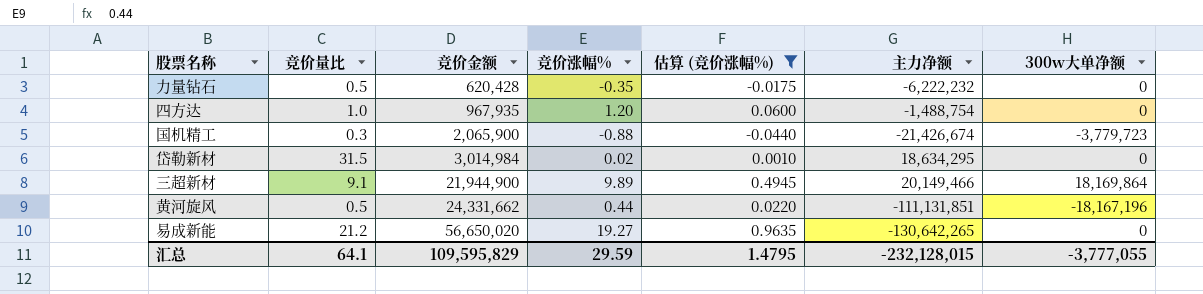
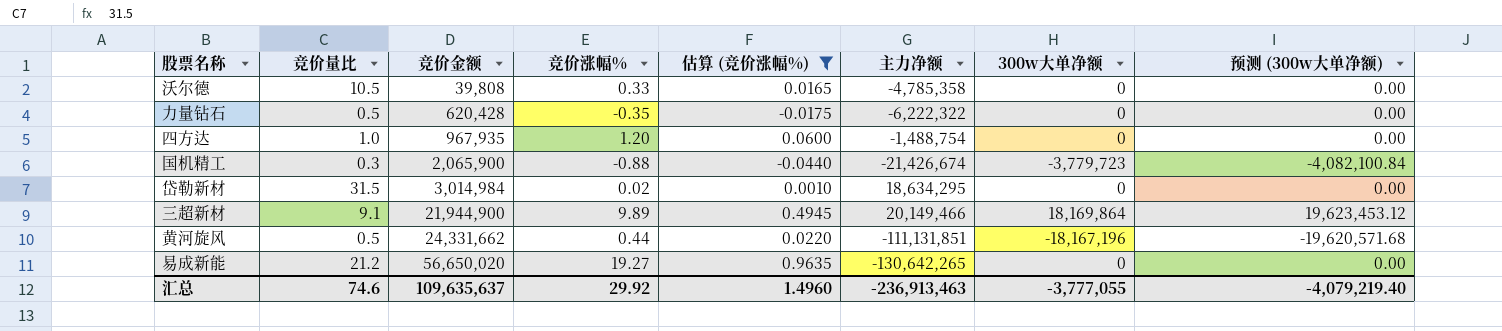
column 预测 (300w大单净额) | formula: none -> [300w大单净额] * 1.08
row 沃尔德: none -> 10.5 | 39,808 | 0.33 | 0.0165 | -4,785,358 | 0 | 0.00
力量钻石 | 主力净额: -6,222,232 -> -6,222,322
汇总 | 竞价量比: 64.1 -> 74.6
汇总 | 竞价金额: 109,595,829 -> 109,635,637
汇总 | 竞价涨幅%: 29.59 -> 29.92
汇总 | 估算 (竞价涨幅%): 1.4795 -> 1.4960
汇总 | 主力净额: -232,128,015 -> -236,913,463

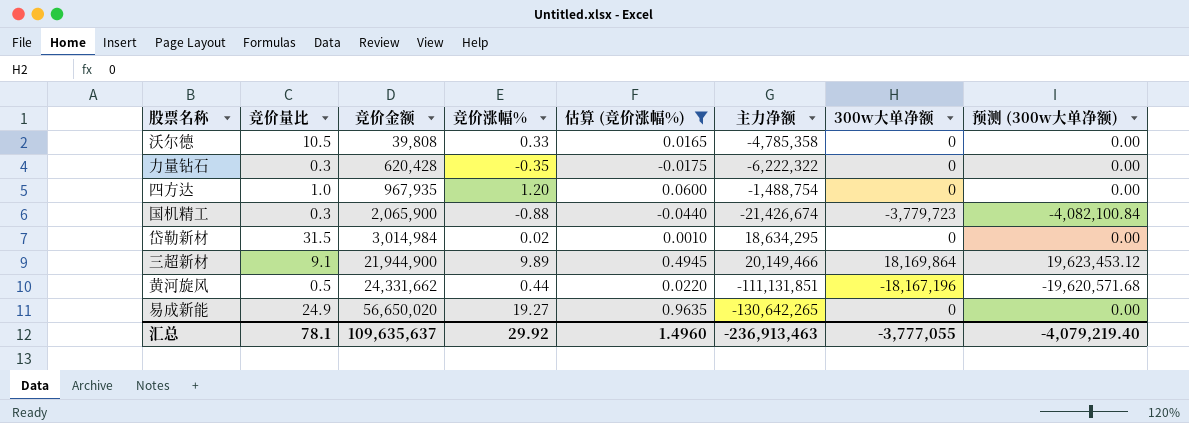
力量钻石 | 竞价量比: 0.5 -> 0.3
易成新能 | 竞价量比: 21.2 -> 24.9
汇总 | 竞价量比: 74.6 -> 78.1

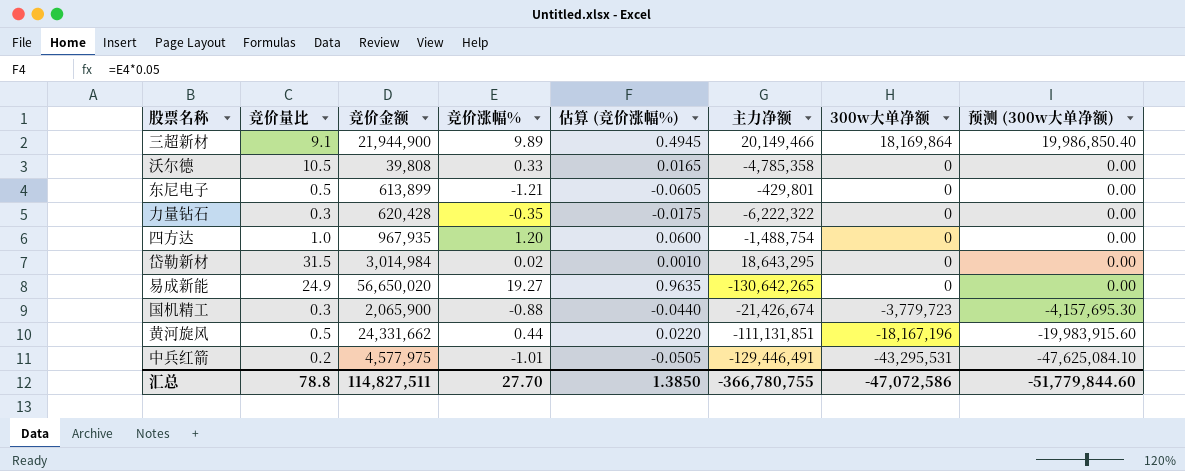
filter: 估算 (竞价涨幅%) >= -0.0440 -> none
row order: 竞价金额 ascending -> 300w大单净额 descending
column 预测 (300w大单净额) | formula: [300w大单净额] * 1.08 -> [300w大单净额] * 1.1
岱勒新材 | 主力净额: 18,634,295 -> 18,643,295
汇总 | 竞价量比: 78.1 -> 78.8
汇总 | 竞价金额: 109,635,637 -> 114,827,511
汇总 | 竞价涨幅%: 29.92 -> 27.70
汇总 | 估算 (竞价涨幅%): 1.4960 -> 1.3850
汇总 | 主力净额: -236,913,463 -> -366,780,755
汇总 | 300w大单净额: -3,777,055 -> -47,072,586
汇总 | 预测 (300w大单净额): -4,079,219.40 -> -51,779,844.60

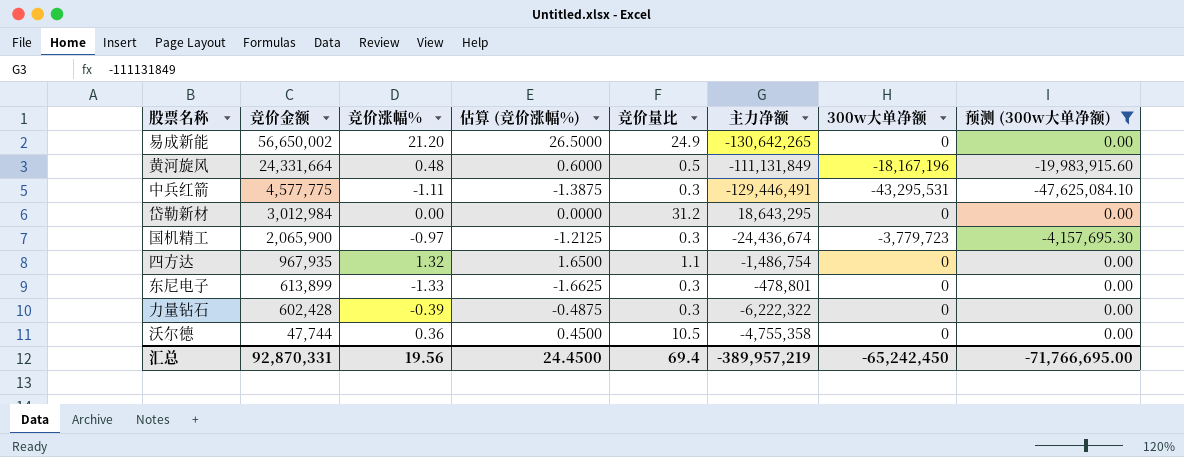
filter: none -> 预测 (300w大单净额) != 19,986,850.40
row order: 300w大单净额 descending -> 竞价金额 descending
column 估算 (竞价涨幅%) | formula: [竞价涨幅%] * 0.05 -> [竞价涨幅%] * 1.25
column 竞价量比 | position: 2 -> 5
易成新能 | 竞价金额: 56,650,020 -> 56,650,002
易成新能 | 竞价涨幅%: 19.27 -> 21.20
黄河旋风 | 竞价金额: 24,331,662 -> 24,331,664
黄河旋风 | 竞价涨幅%: 0.44 -> 0.48
黄河旋风 | 主力净额: -111,131,851 -> -111,131,849
中兵红箭 | 竞价金额: 4,577,975 -> 4,577,775
中兵红箭 | 竞价涨幅%: -1.01 -> -1.11
中兵红箭 | 竞价量比: 0.2 -> 0.3
岱勒新材 | 竞价金额: 3,014,984 -> 3,012,984
岱勒新材 | 竞价涨幅%: 0.02 -> 0.00
岱勒新材 | 竞价量比: 31.5 -> 31.2
国机精工 | 竞价涨幅%: -0.88 -> -0.97
国机精工 | 主力净额: -21,426,674 -> -24,436,674
四方达 | 竞价涨幅%: 1.20 -> 1.32
四方达 | 竞价量比: 1.0 -> 1.1
四方达 | 主力净额: -1,488,754 -> -1,486,754
东尼电子 | 竞价涨幅%: -1.21 -> -1.33
东尼电子 | 竞价量比: 0.5 -> 0.3
东尼电子 | 主力净额: -429,801 -> -478,801
力量钻石 | 竞价金额: 620,428 -> 602,428
力量钻石 | 竞价涨幅%: -0.35 -> -0.39
沃尔德 | 竞价金额: 39,808 -> 47,744
沃尔德 | 竞价涨幅%: 0.33 -> 0.36
沃尔德 | 主力净额: -4,785,358 -> -4,755,358
汇总 | 竞价金额: 114,827,511 -> 92,870,331
汇总 | 竞价涨幅%: 27.70 -> 19.56
汇总 | 估算 (竞价涨幅%): 1.3850 -> 24.4500
汇总 | 竞价量比: 78.8 -> 69.4
汇总 | 主力净额: -366,780,755 -> -389,957,219
汇总 | 300w大单净额: -47,072,586 -> -65,242,450
汇总 | 预测 (300w大单净额): -51,779,844.60 -> -71,766,695.00

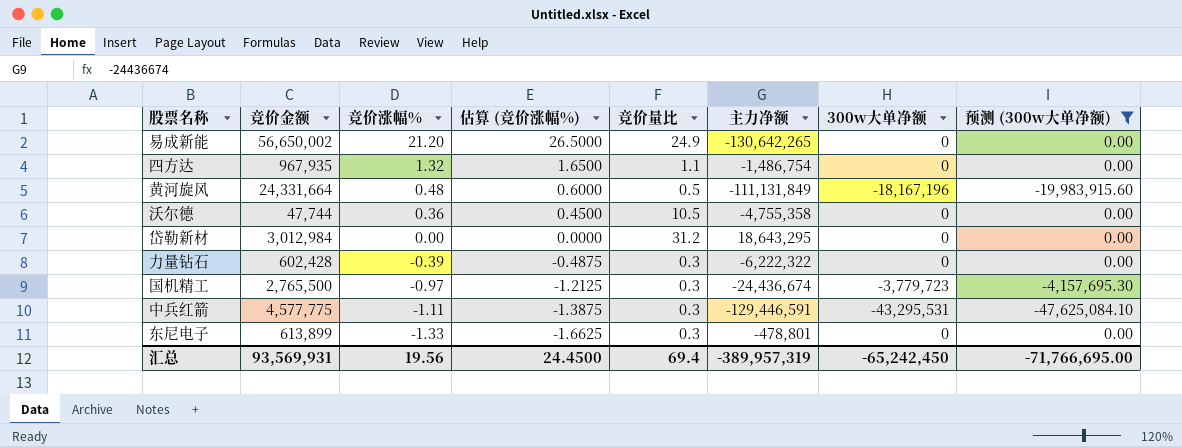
row order: 竞价金额 descending -> 竞价涨幅% descending
国机精工 | 竞价金额: 2,065,900 -> 2,765,500
中兵红箭 | 主力净额: -129,446,491 -> -129,446,591
汇总 | 竞价金额: 92,870,331 -> 93,569,931
汇总 | 主力净额: -389,957,219 -> -389,957,319

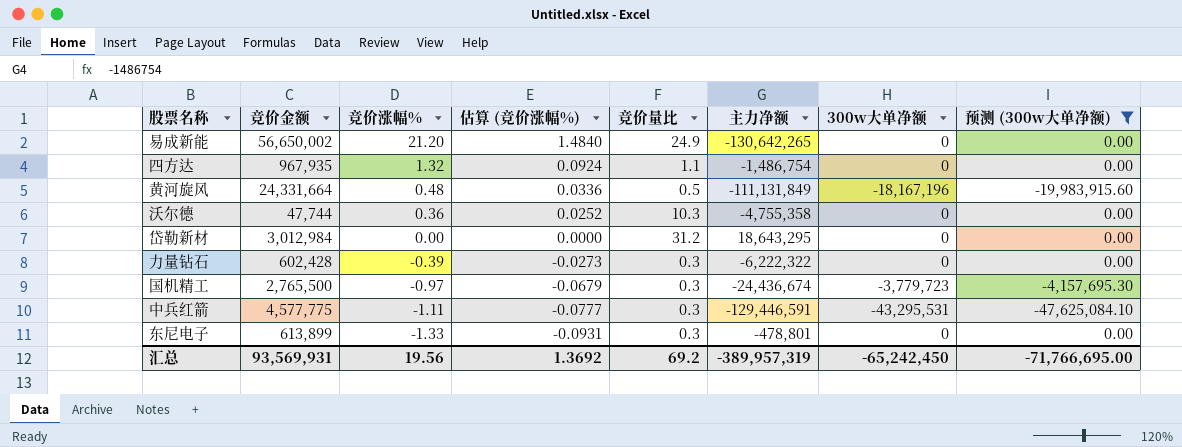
column 估算 (竞价涨幅%) | formula: [竞价涨幅%] * 1.25 -> [竞价涨幅%] * 0.07
沃尔德 | 竞价量比: 10.5 -> 10.3
汇总 | 估算 (竞价涨幅%): 24.4500 -> 1.3692
汇总 | 竞价量比: 69.4 -> 69.2

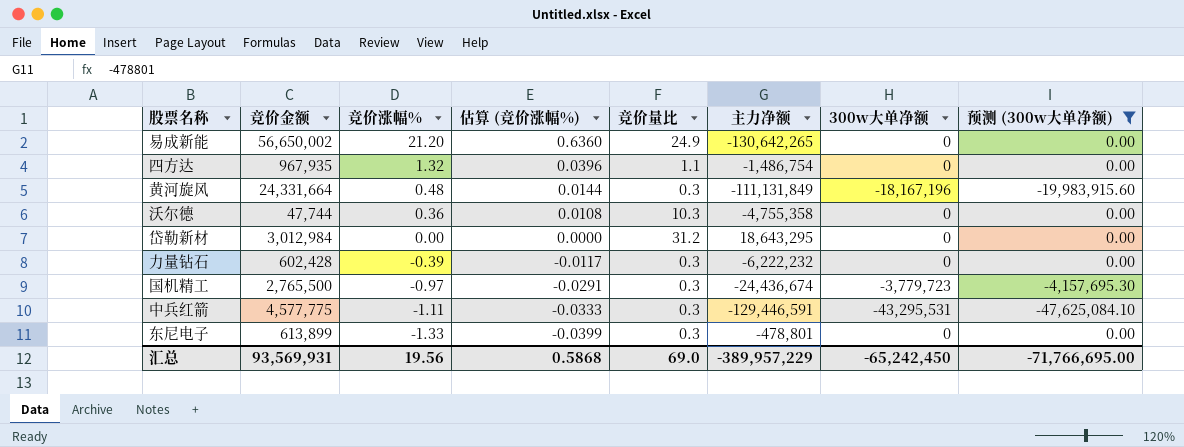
column 估算 (竞价涨幅%) | formula: [竞价涨幅%] * 0.07 -> [竞价涨幅%] * 0.03
黄河旋风 | 竞价量比: 0.5 -> 0.3
力量钻石 | 主力净额: -6,222,322 -> -6,222,232
汇总 | 估算 (竞价涨幅%): 1.3692 -> 0.5868
汇总 | 竞价量比: 69.2 -> 69.0
汇总 | 主力净额: -389,957,319 -> -389,957,229

